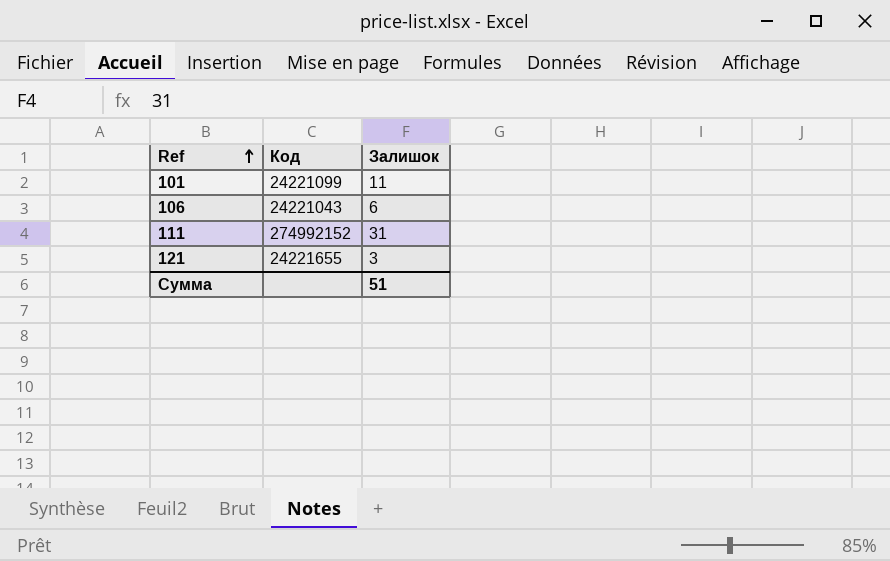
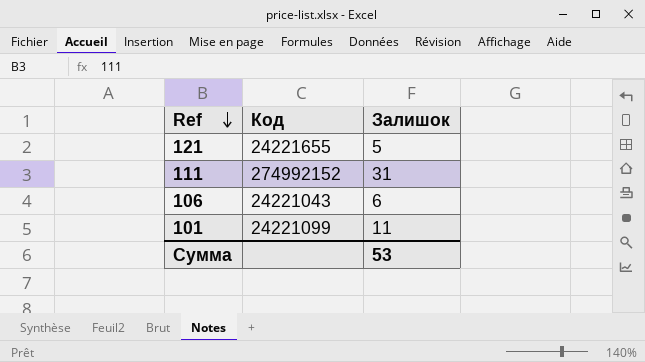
row order: Ref ascending -> Ref descending
121 | Залишок: 3 -> 5
Сумма | Залишок: 51 -> 53

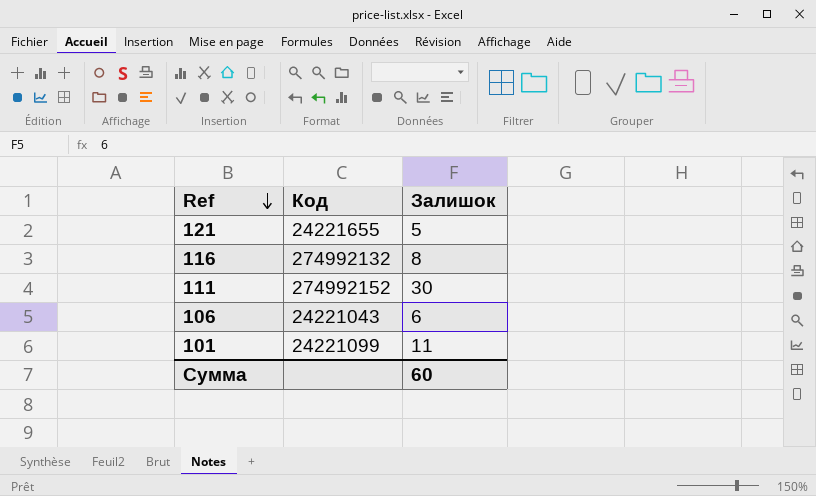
row 116: none -> 274992132 | 8
111 | Залишок: 31 -> 30
Сумма | Залишок: 53 -> 60

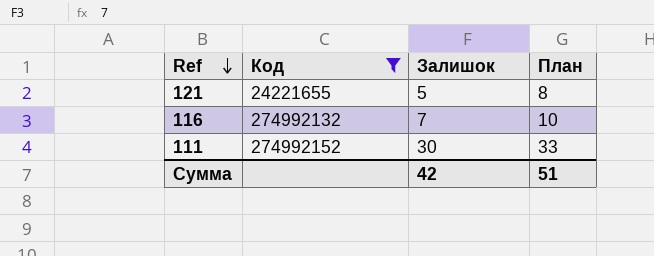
filter: none -> Код >= 24221655
column План | formula: none -> [Залишок] + 3
116 | Залишок: 8 -> 7
Сумма | Залишок: 60 -> 42

